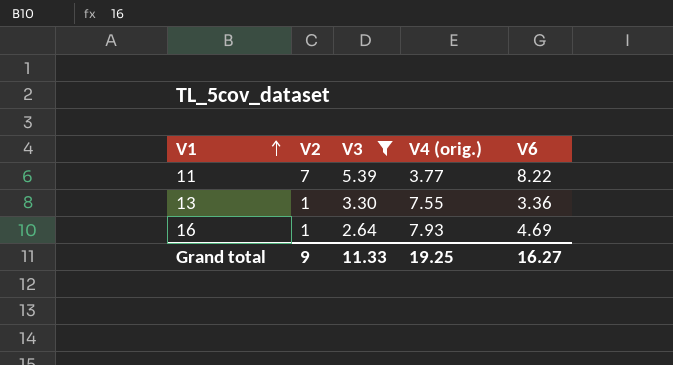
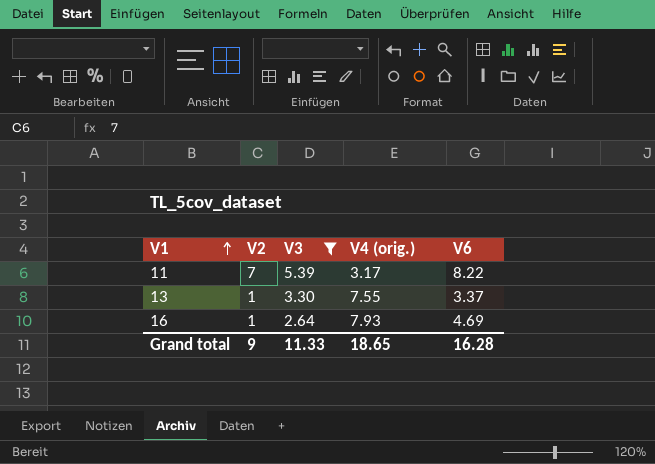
11 | V4 (orig.): 3.77 -> 3.17
13 | V6: 3.36 -> 3.37
Grand total | V4 (orig.): 19.25 -> 18.65
Grand total | V6: 16.27 -> 16.28

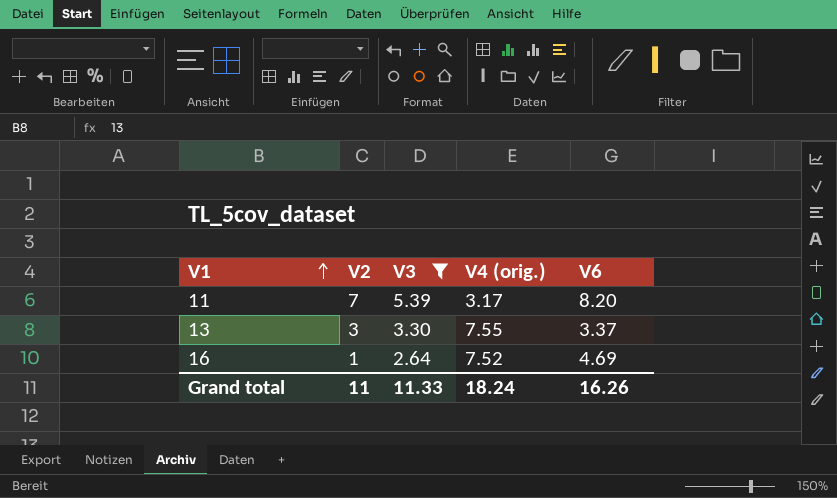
11 | V6: 8.22 -> 8.20
13 | V2: 1 -> 3
16 | V4 (orig.): 7.93 -> 7.52
Grand total | V2: 9 -> 11
Grand total | V4 (orig.): 18.65 -> 18.24
Grand total | V6: 16.28 -> 16.26

